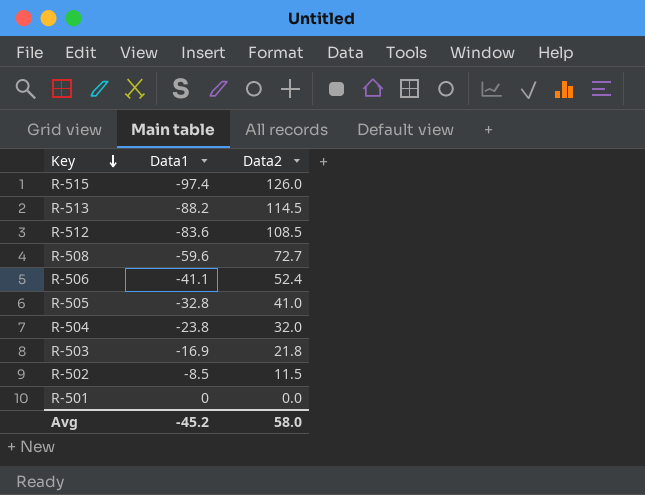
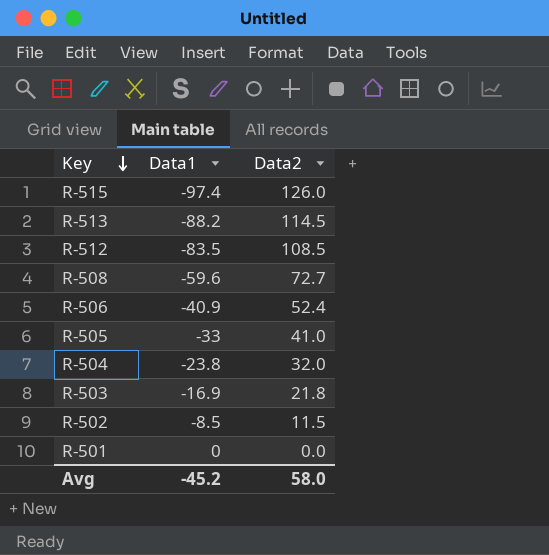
R-512 | Data1: -83.6 -> -83.5
R-506 | Data1: -41.1 -> -40.9
R-505 | Data1: -32.8 -> -33

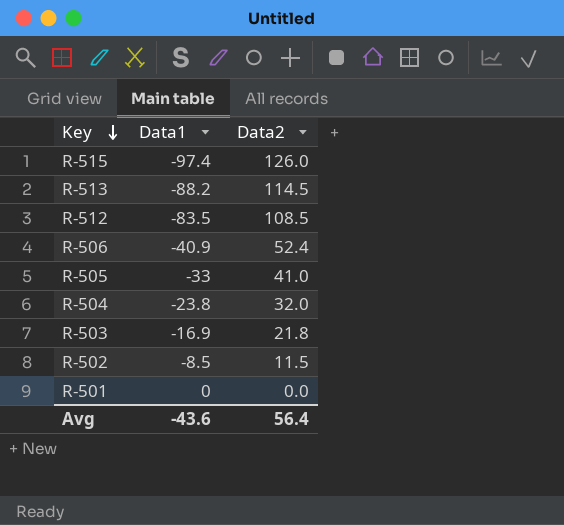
row R-508: -59.6 | 72.7 -> none
Avg | Data1: -45.2 -> -43.6
Avg | Data2: 58.0 -> 56.4

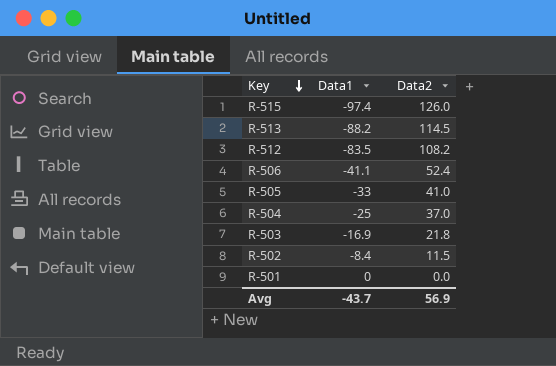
R-512 | Data2: 108.5 -> 108.2
R-506 | Data1: -40.9 -> -41.1
R-504 | Data1: -23.8 -> -25
R-504 | Data2: 32.0 -> 37.0
R-502 | Data1: -8.5 -> -8.4
Avg | Data1: -43.6 -> -43.7
Avg | Data2: 56.4 -> 56.9

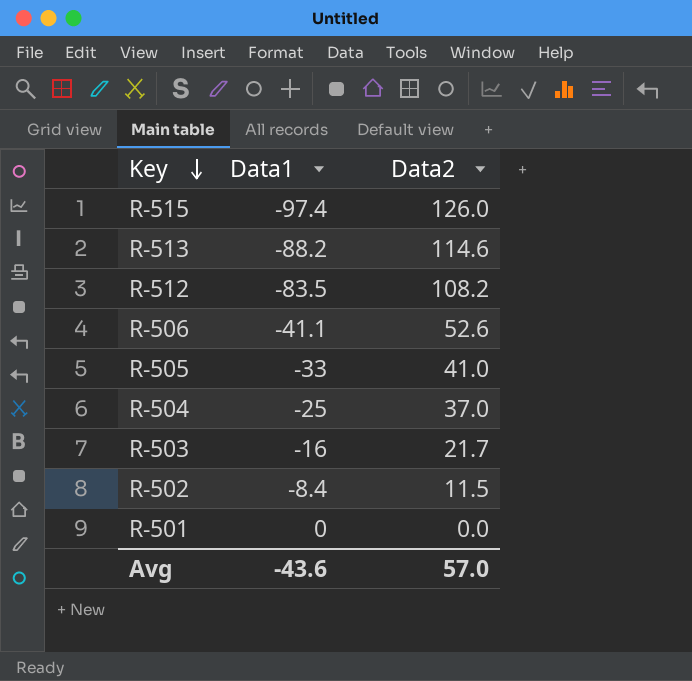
R-513 | Data2: 114.5 -> 114.6
R-506 | Data2: 52.4 -> 52.6
R-503 | Data1: -16.9 -> -16
R-503 | Data2: 21.8 -> 21.7
Avg | Data1: -43.7 -> -43.6
Avg | Data2: 56.9 -> 57.0

